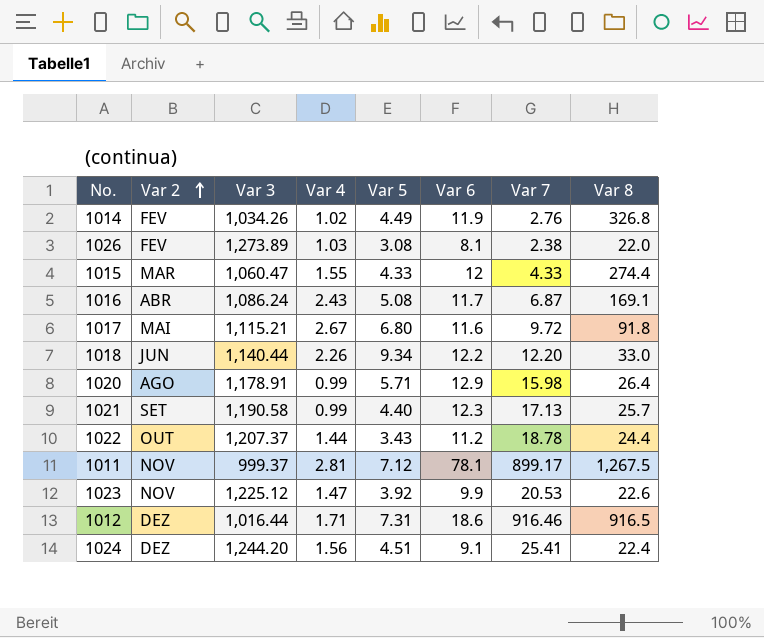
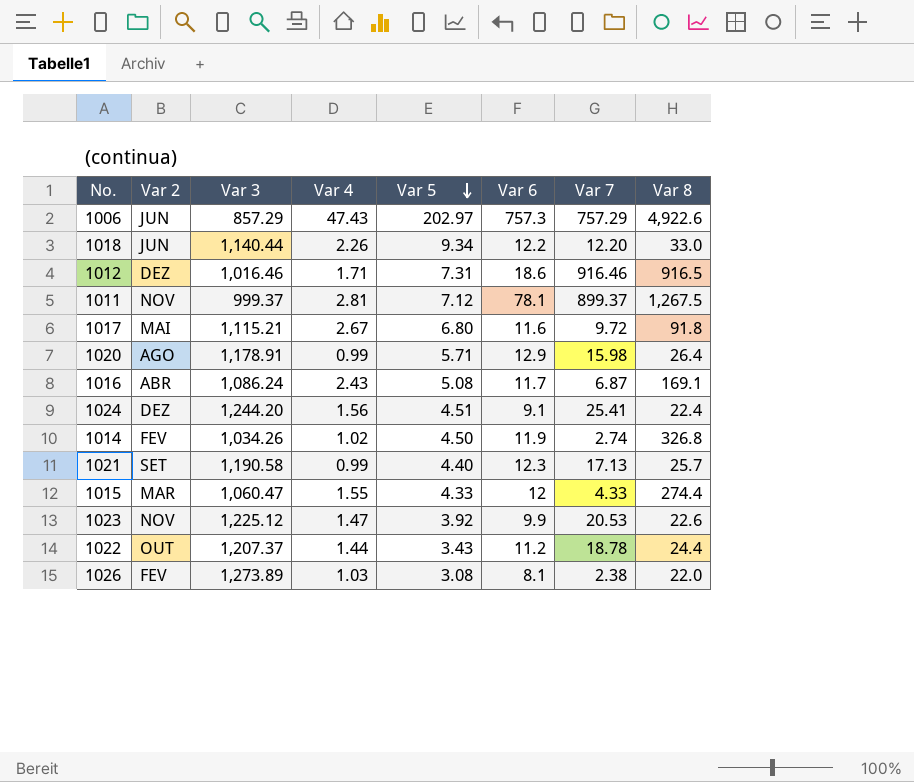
row order: Var 2 ascending -> Var 5 descending
row 1006: none -> JUN | 857.29 | 47.43 | 202.97 | 757.3 | 757.29 | 4,922.6
1012 | Var 3: 1,016.44 -> 1,016.46
1011 | Var 7: 899.17 -> 899.37
1014 | Var 5: 4.49 -> 4.50
1014 | Var 7: 2.76 -> 2.74

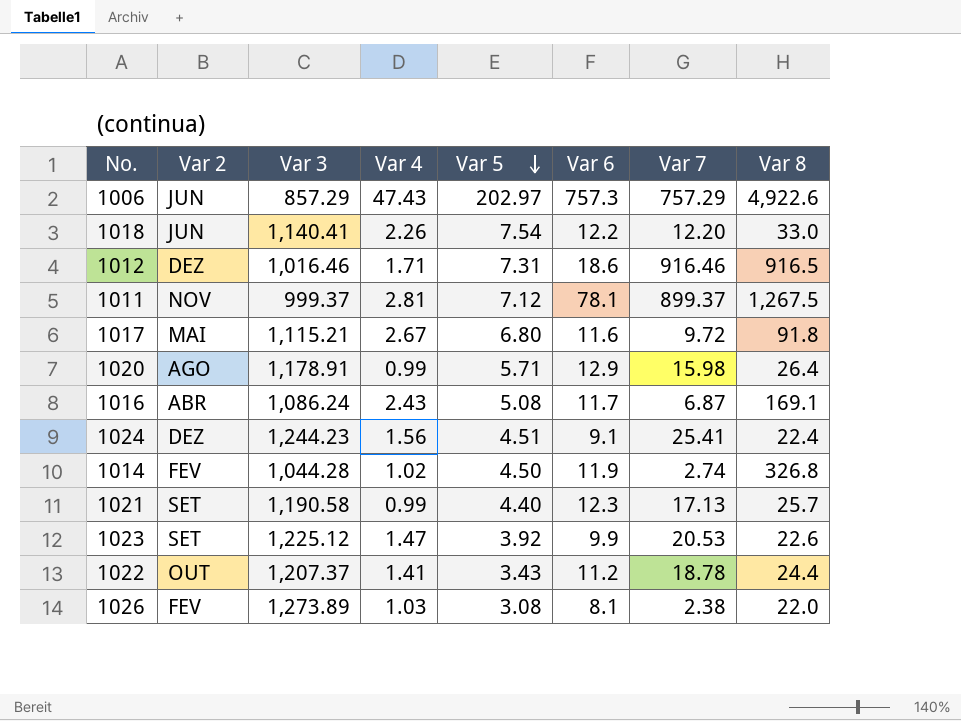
row 1015: MAR | 1,060.47 | 1.55 | 4.33 | 12 | 4.33 | 274.4 -> none
1018 | Var 3: 1,140.44 -> 1,140.41
1018 | Var 5: 9.34 -> 7.54
1024 | Var 3: 1,244.20 -> 1,244.23
1014 | Var 3: 1,034.26 -> 1,044.28
1023 | Var 2: NOV -> SET
1022 | Var 4: 1.44 -> 1.41

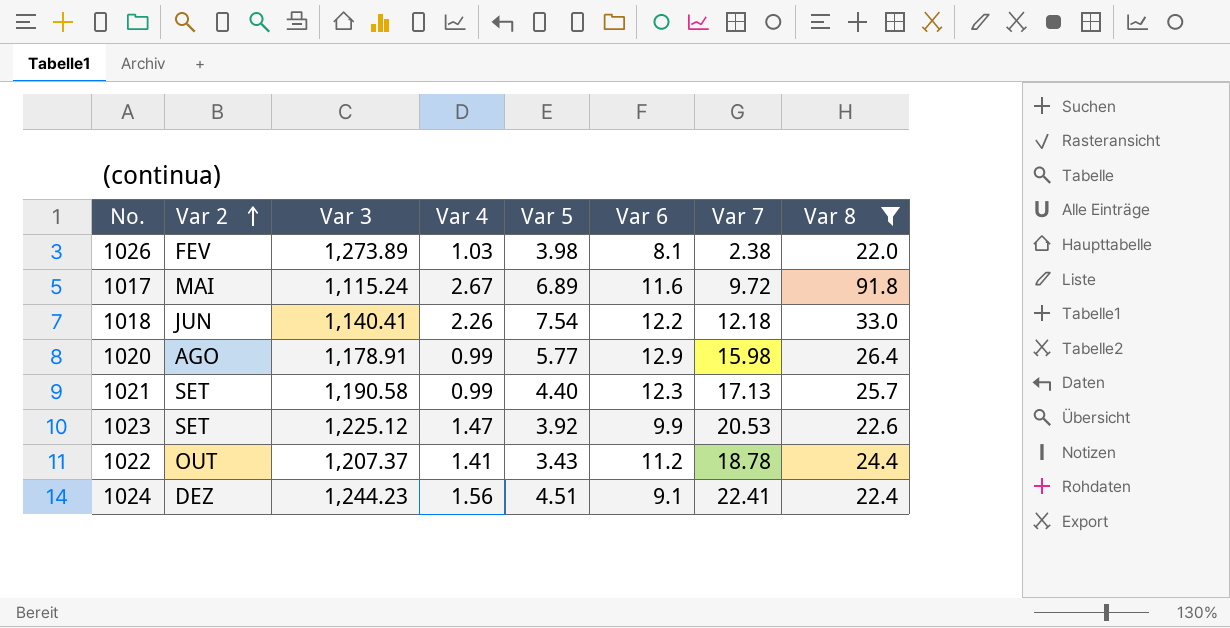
filter: none -> Var 8 <= 91.8
row order: Var 5 descending -> Var 2 ascending
1026 | Var 5: 3.08 -> 3.98
1017 | Var 3: 1,115.21 -> 1,115.24
1017 | Var 5: 6.80 -> 6.89
1018 | Var 7: 12.20 -> 12.18
1020 | Var 5: 5.71 -> 5.77
1024 | Var 7: 25.41 -> 22.41

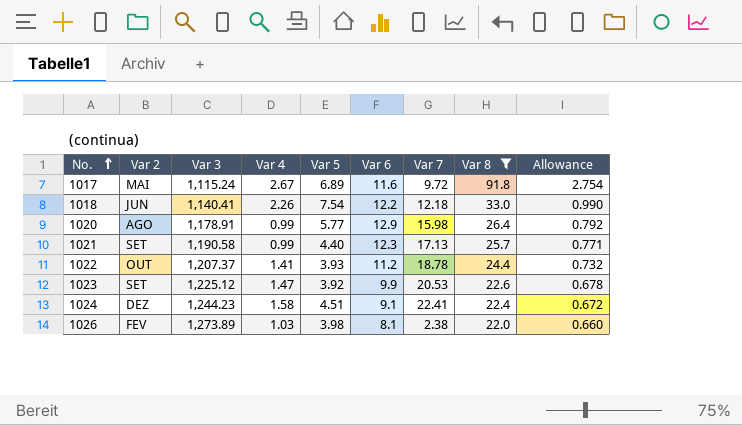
row order: Var 2 ascending -> No. ascending
column Allowance | formula: none -> [Var 8] * 0.03
1022 | Var 5: 3.43 -> 3.93
1024 | Var 4: 1.56 -> 1.58

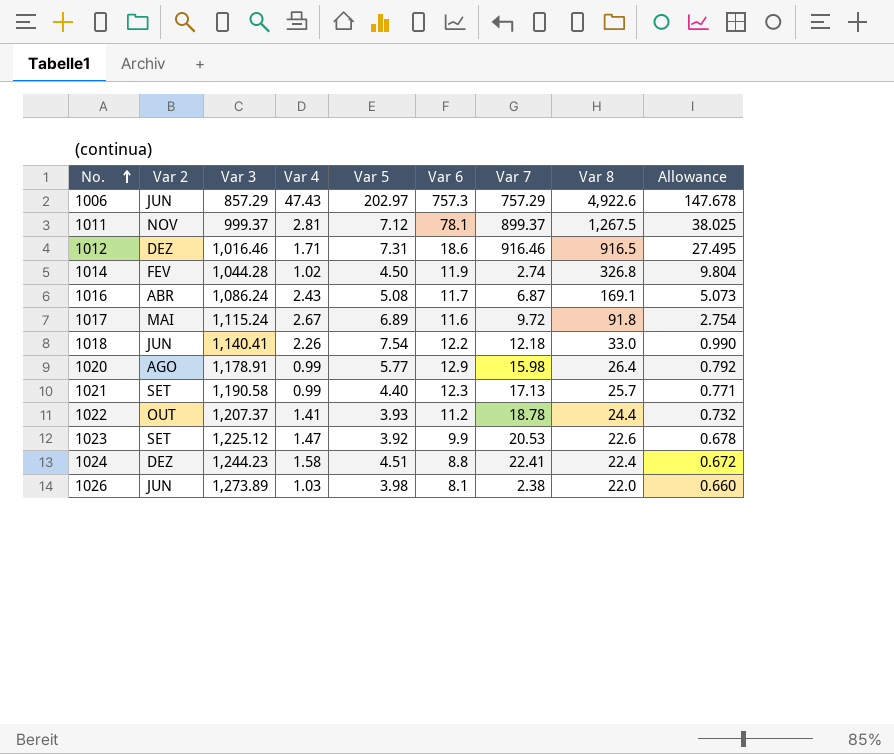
filter: Var 8 <= 91.8 -> none
1024 | Var 6: 9.1 -> 8.8
1026 | Var 2: FEV -> JUN

